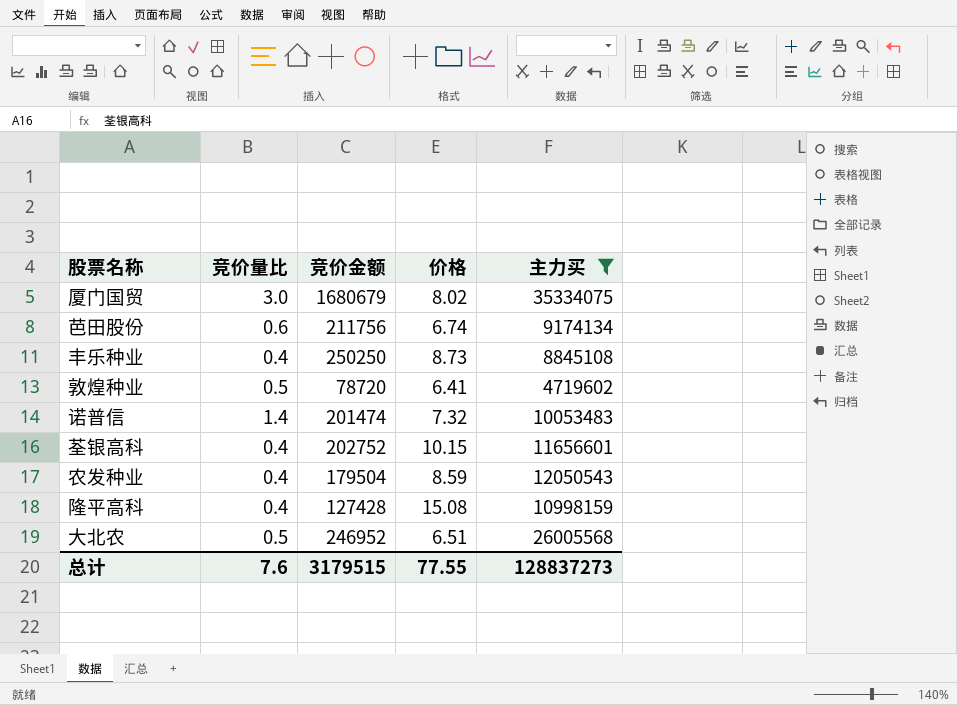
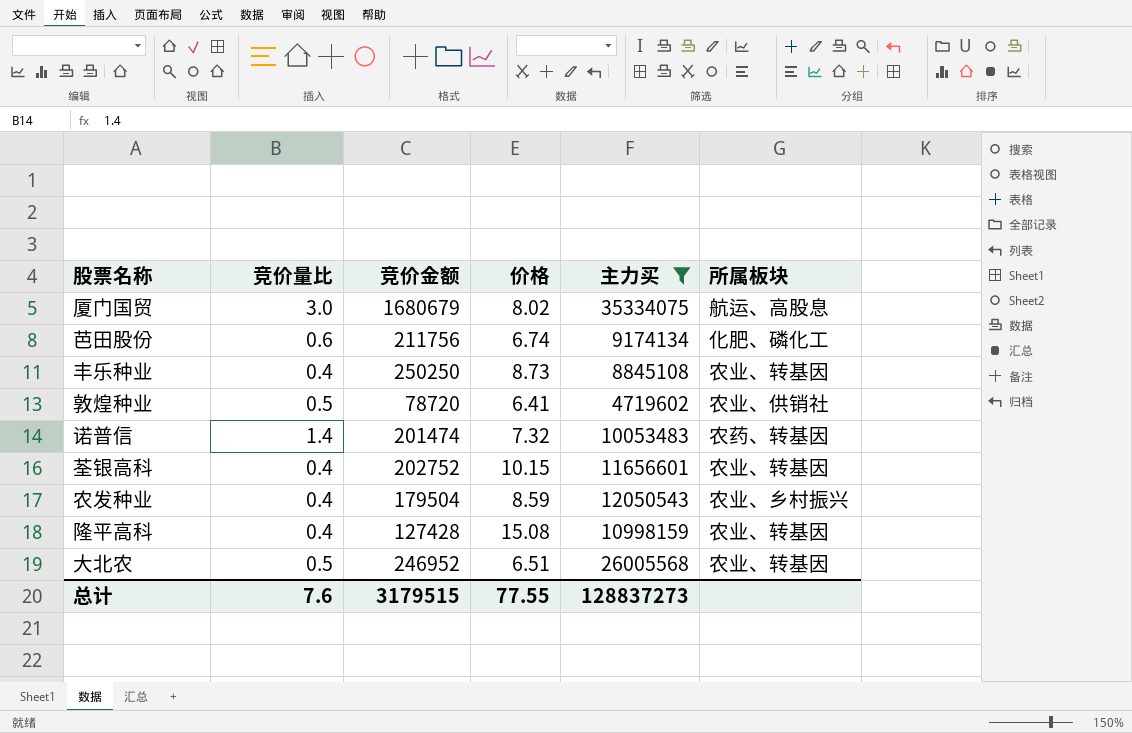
column 所属板块 | position: none -> 6

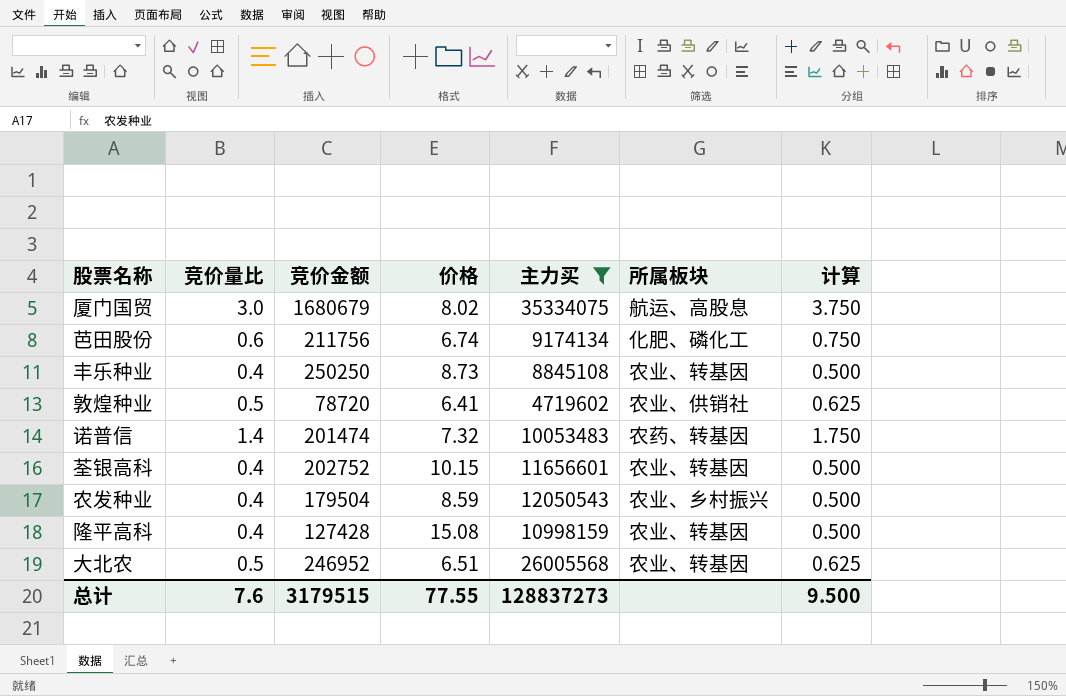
column 计算 | formula: none -> [竞价量比] * 1.25

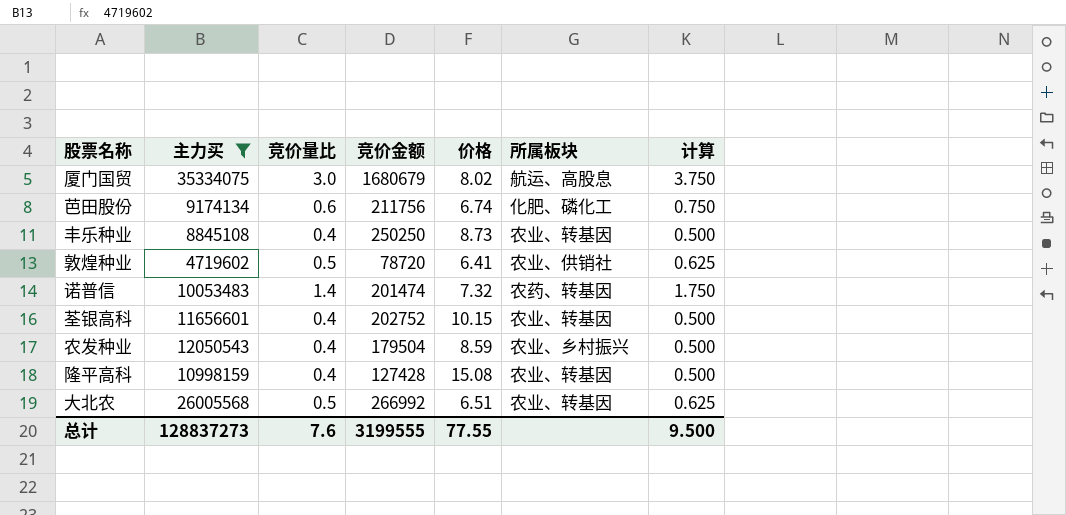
column 主力买 | position: 5 -> 2
大北农 | 竞价金额: 246952 -> 266992
总计 | 竞价金额: 3179515 -> 3199555

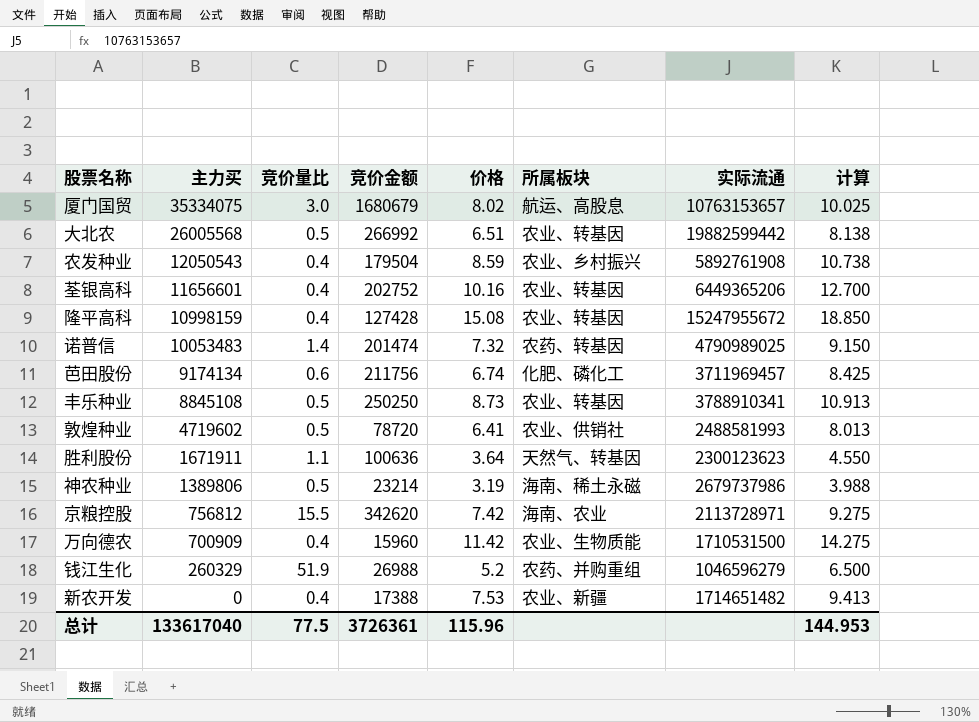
filter: 主力买 >= 4719602 -> none
row order: none -> 主力买 descending
column 实际流通 | position: none -> 7
column 计算 | formula: [竞价量比] * 1.25 -> [价格] * 1.25
荃银高科 | 价格: 10.15 -> 10.16
丰乐种业 | 竞价量比: 0.4 -> 0.5
总计 | 主力买: 128837273 -> 133617040
总计 | 竞价量比: 7.6 -> 77.5
总计 | 竞价金额: 3199555 -> 3726361
总计 | 价格: 77.55 -> 115.96
总计 | 计算: 9.500 -> 144.953

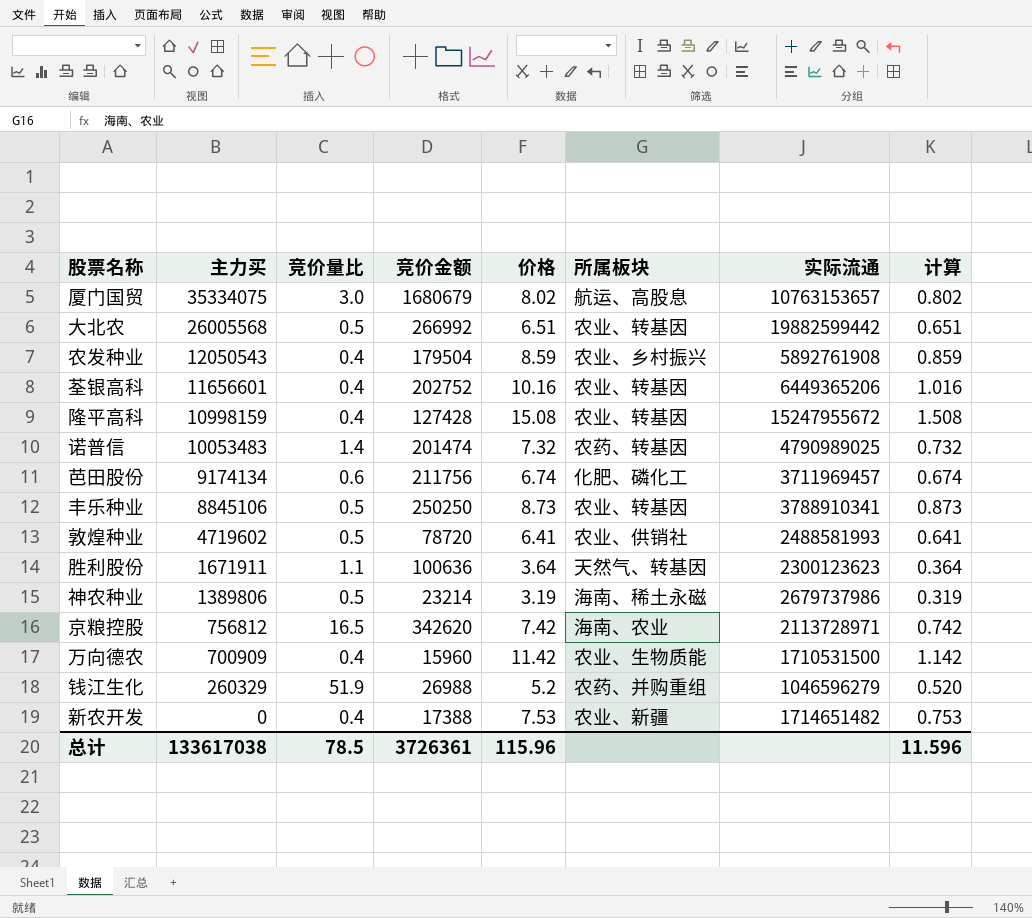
column 计算 | formula: [价格] * 1.25 -> [价格] * 0.1
丰乐种业 | 主力买: 8845108 -> 8845106
京粮控股 | 竞价量比: 15.5 -> 16.5
总计 | 主力买: 133617040 -> 133617038
总计 | 竞价量比: 77.5 -> 78.5
总计 | 计算: 144.953 -> 11.596

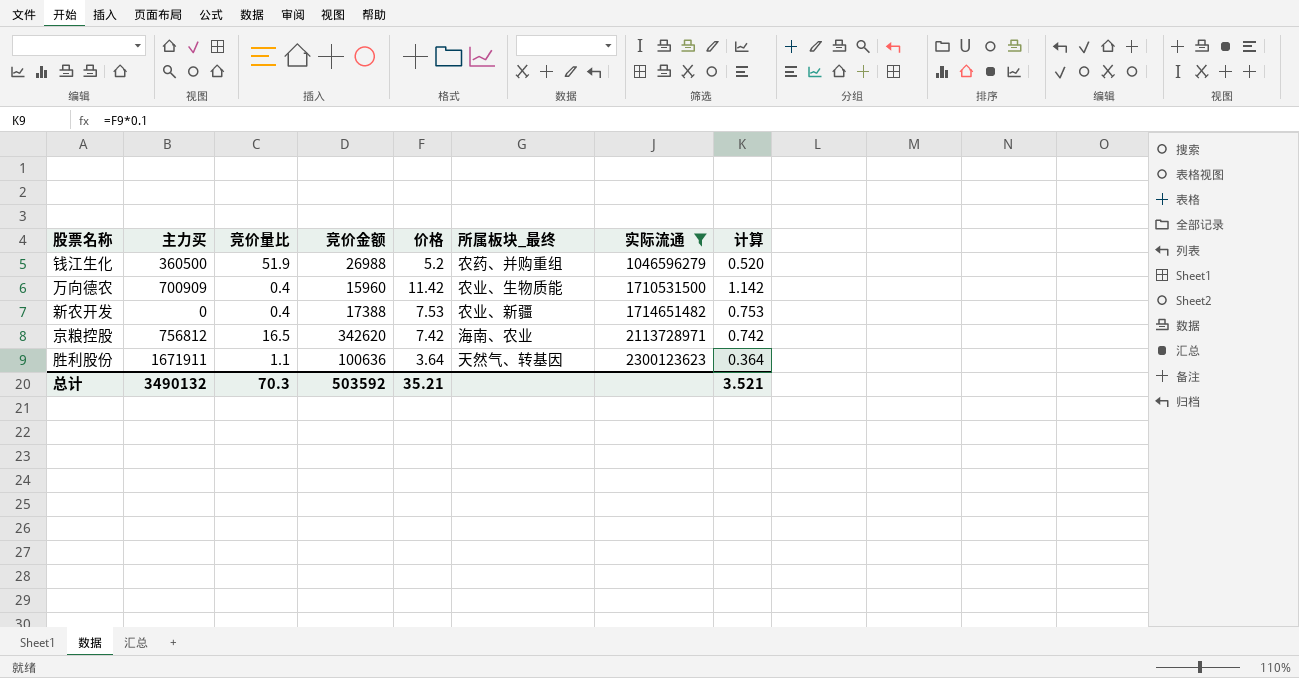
filter: none -> 实际流通 <= 2300123623
row order: 主力买 descending -> 实际流通 ascending
column name: 所属板块 -> 所属板块_最终
钱江生化 | 主力买: 260329 -> 360500
总计 | 主力买: 133617038 -> 3490132
总计 | 竞价量比: 78.5 -> 70.3
总计 | 竞价金额: 3726361 -> 503592
总计 | 价格: 115.96 -> 35.21
总计 | 计算: 11.596 -> 3.521

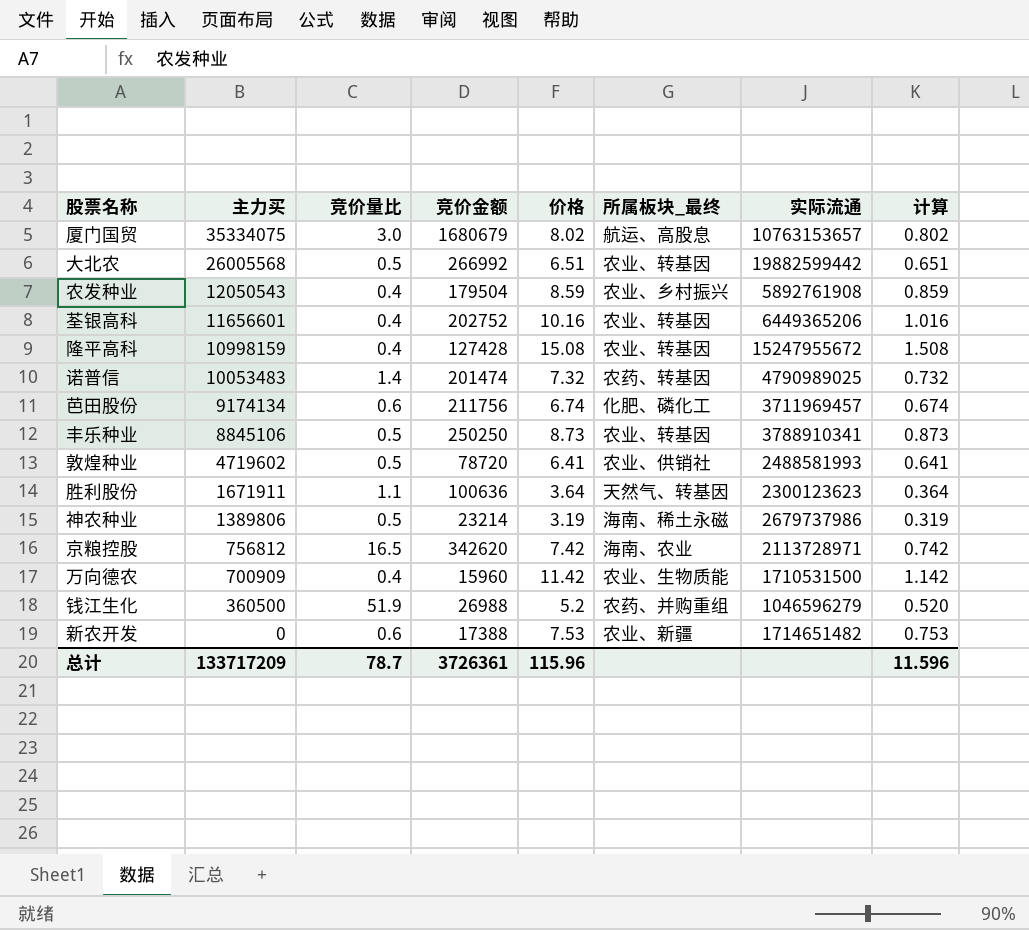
filter: 实际流通 <= 2300123623 -> none
row order: 实际流通 ascending -> 主力买 descending
新农开发 | 竞价量比: 0.4 -> 0.6
总计 | 主力买: 3490132 -> 133717209
总计 | 竞价量比: 70.3 -> 78.7
总计 | 竞价金额: 503592 -> 3726361
总计 | 价格: 35.21 -> 115.96
总计 | 计算: 3.521 -> 11.596

